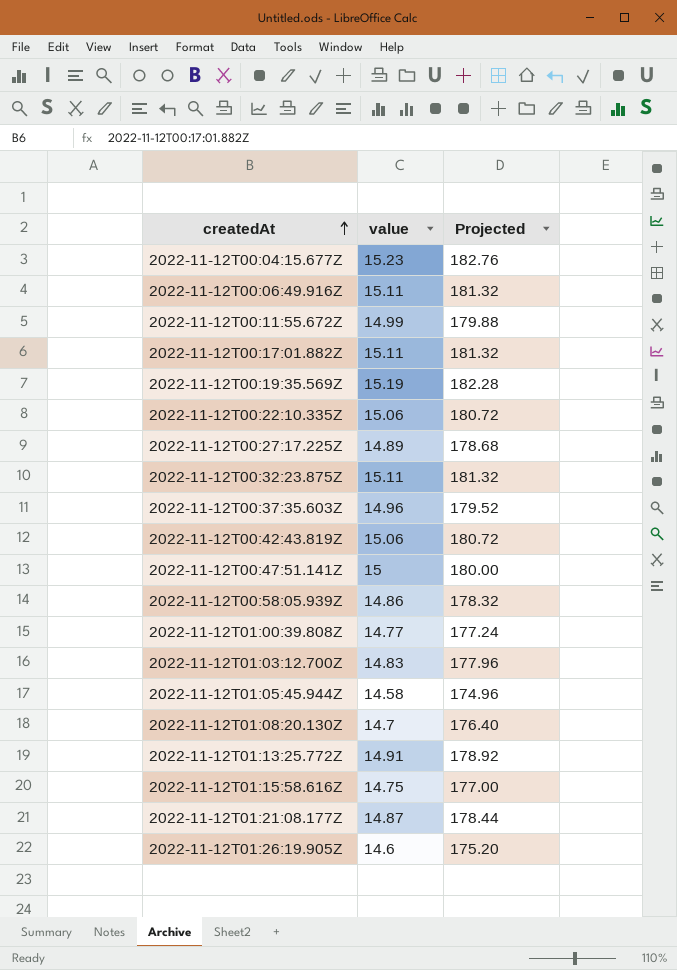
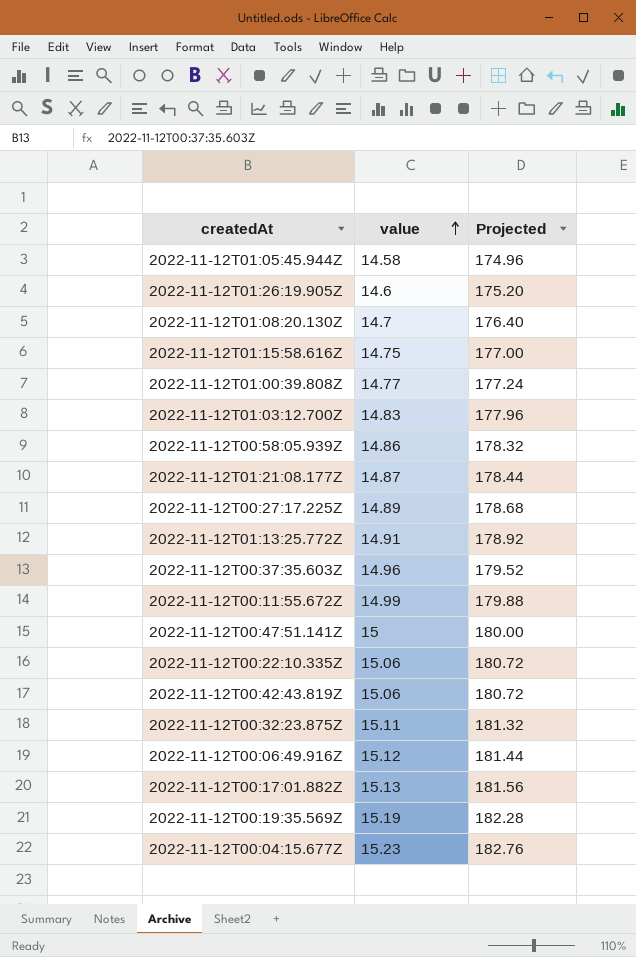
row order: createdAt ascending -> value ascending
2022-11-12T00:06:49.916Z | value: 15.11 -> 15.12
2022-11-12T00:06:49.916Z | Projected: 181.32 -> 181.44
2022-11-12T00:17:01.882Z | value: 15.11 -> 15.13
2022-11-12T00:17:01.882Z | Projected: 181.32 -> 181.56

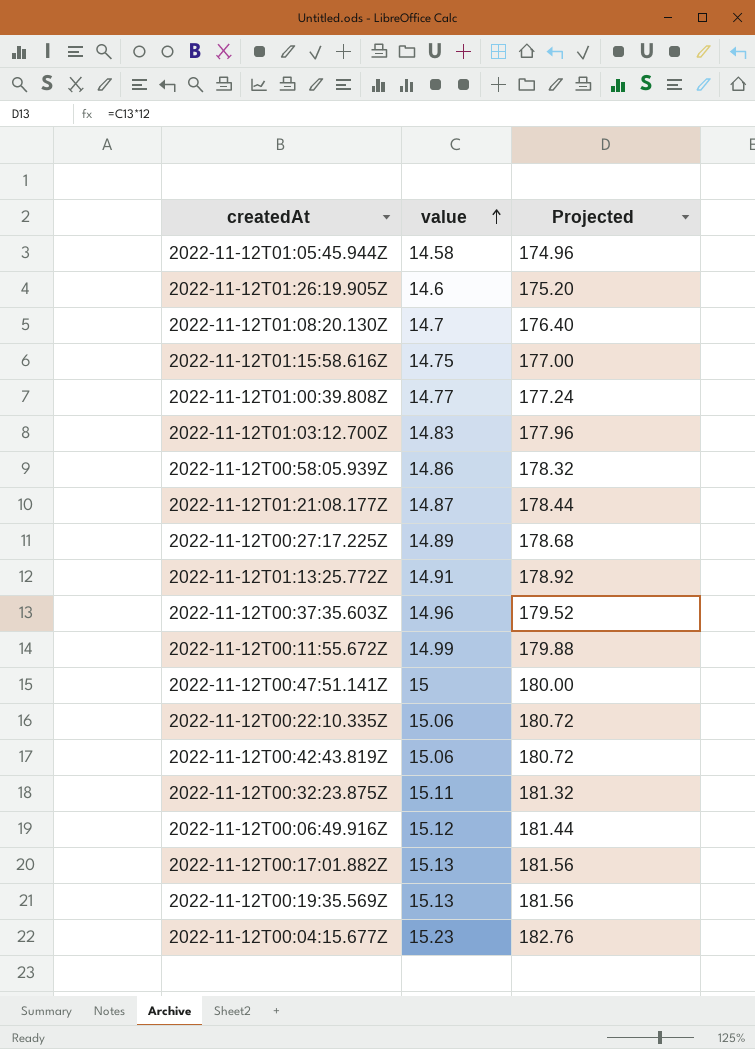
2022-11-12T00:19:35.569Z | value: 15.19 -> 15.13
2022-11-12T00:19:35.569Z | Projected: 182.28 -> 181.56

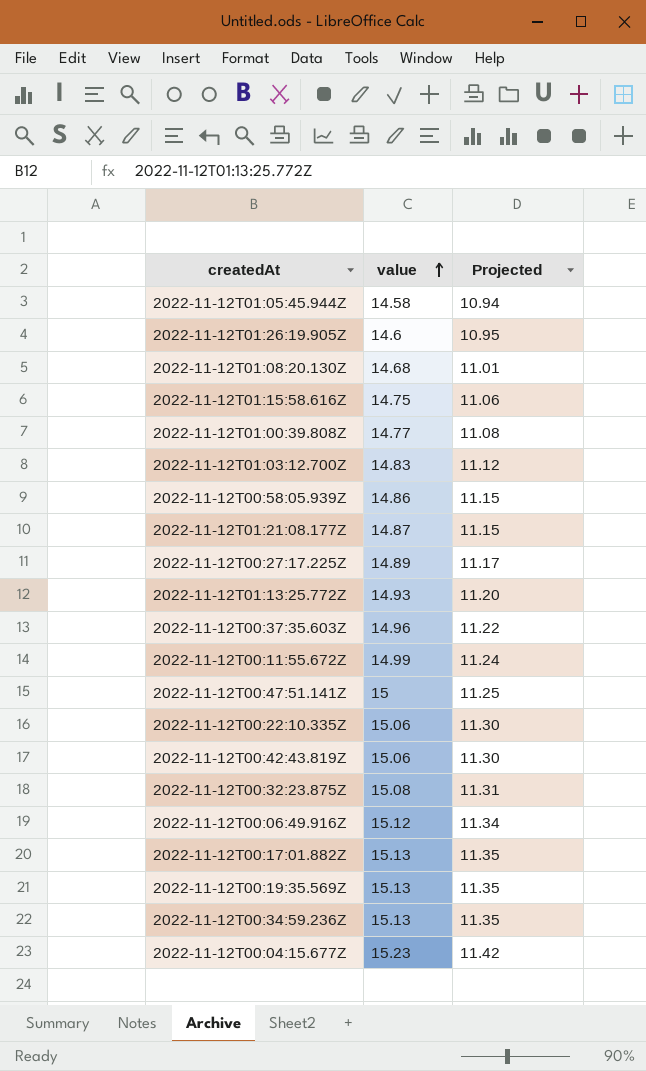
column Projected | formula: [value] * 12 -> [value] * 0.75
2022-11-12T01:08:20.130Z | value: 14.7 -> 14.68
2022-11-12T01:13:25.772Z | value: 14.91 -> 14.93
2022-11-12T00:32:23.875Z | value: 15.11 -> 15.08
row 2022-11-12T00:34:59.236Z: none -> 15.13 | 11.35

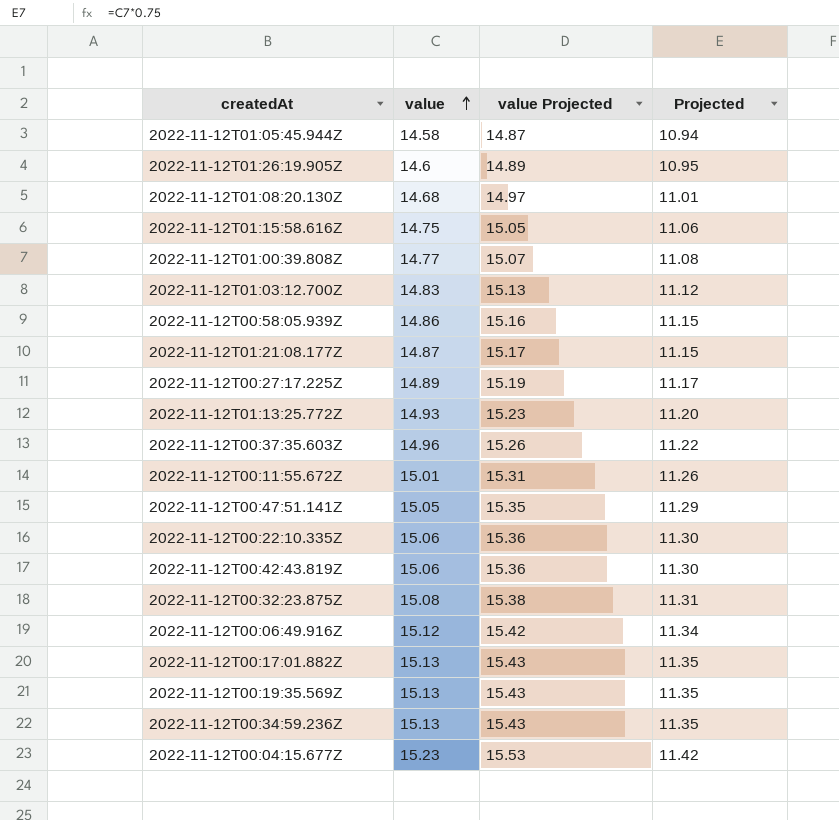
column value Projected | formula: none -> [value] * 1.02
2022-11-12T00:11:55.672Z | value: 14.99 -> 15.01
2022-11-12T00:11:55.672Z | Projected: 11.24 -> 11.26
2022-11-12T00:47:51.141Z | value: 15 -> 15.05
2022-11-12T00:47:51.141Z | Projected: 11.25 -> 11.29

